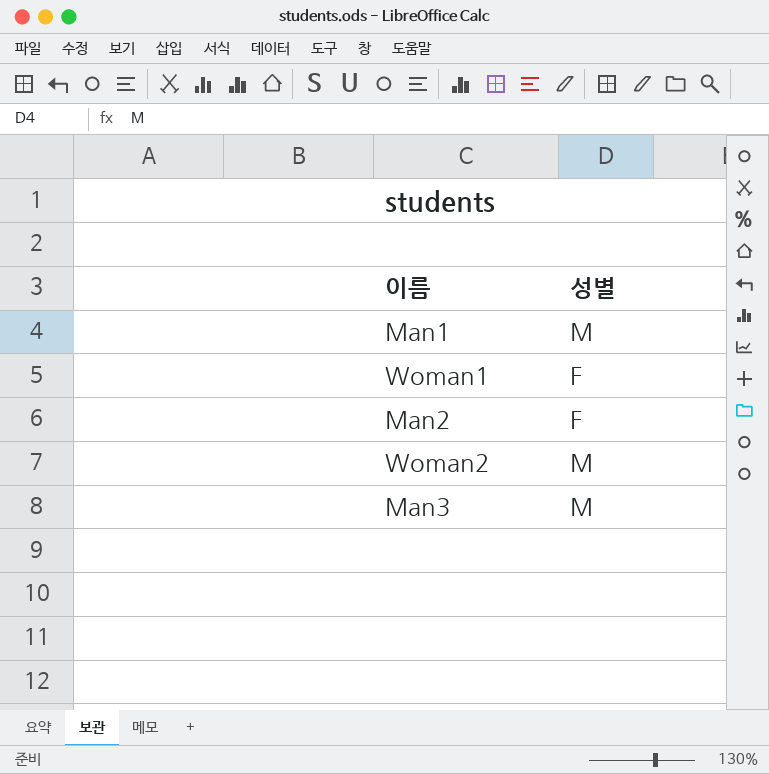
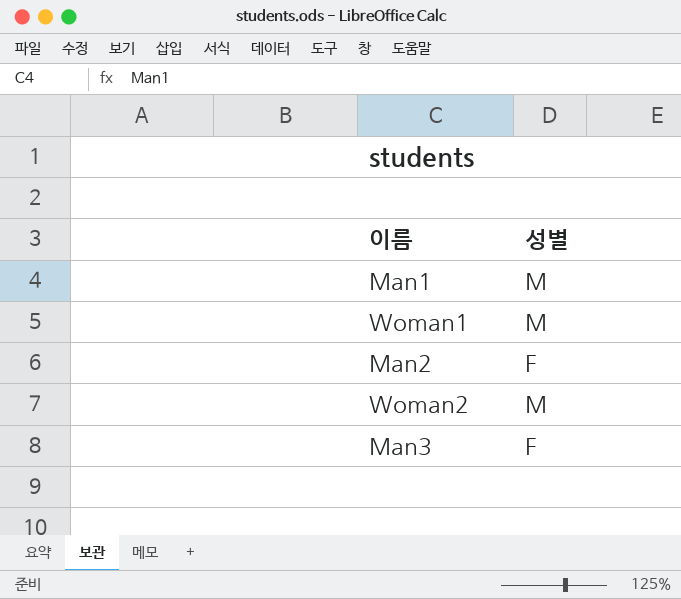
Woman1 | 성별: F -> M
Man3 | 성별: M -> F

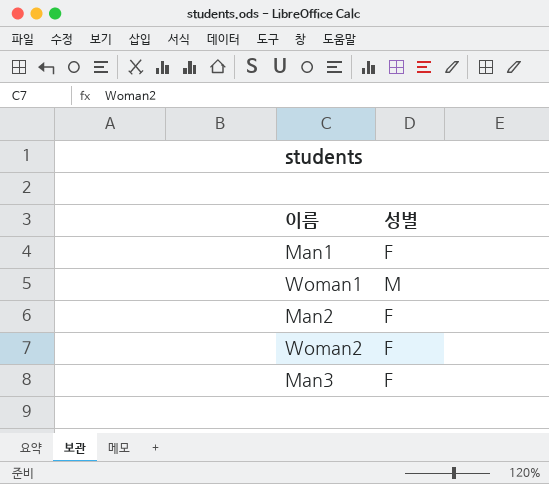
Man1 | 성별: M -> F
Woman2 | 성별: M -> F

